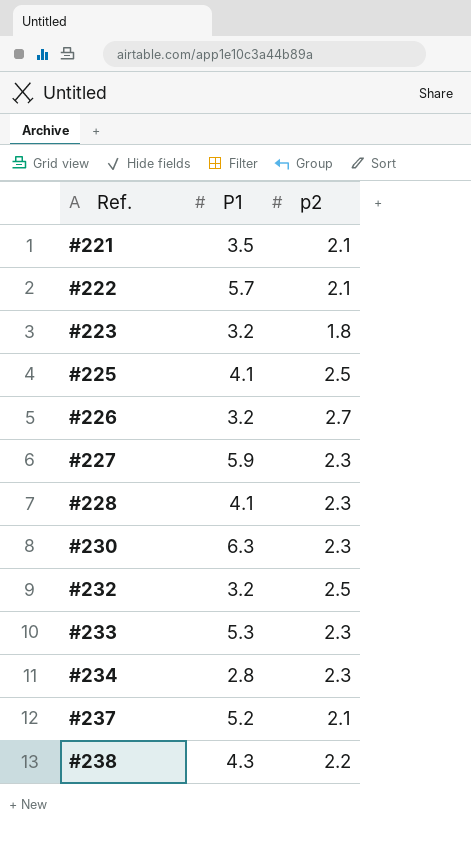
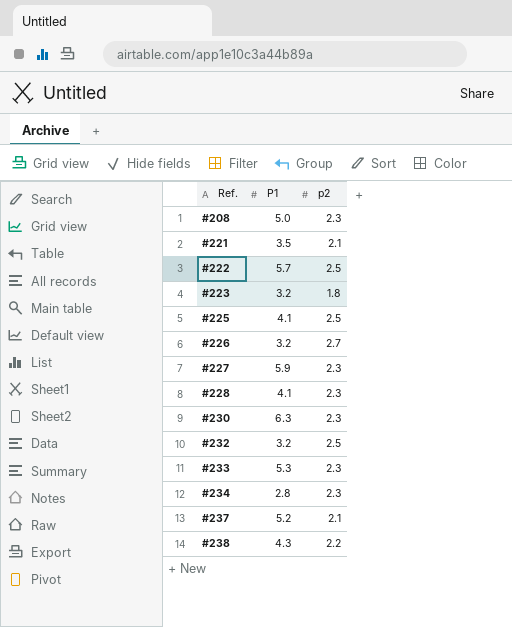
row #208: none -> 5.0 | 2.3
#222 | p2: 2.1 -> 2.5

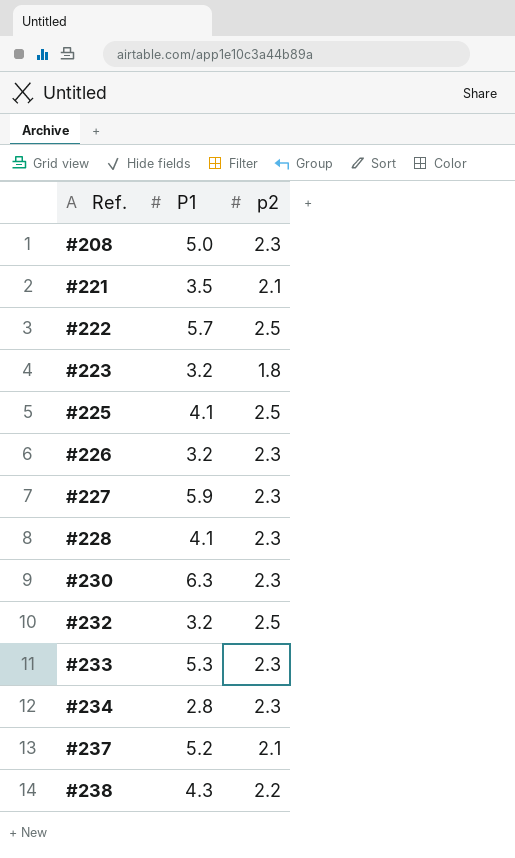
#226 | p2: 2.7 -> 2.3

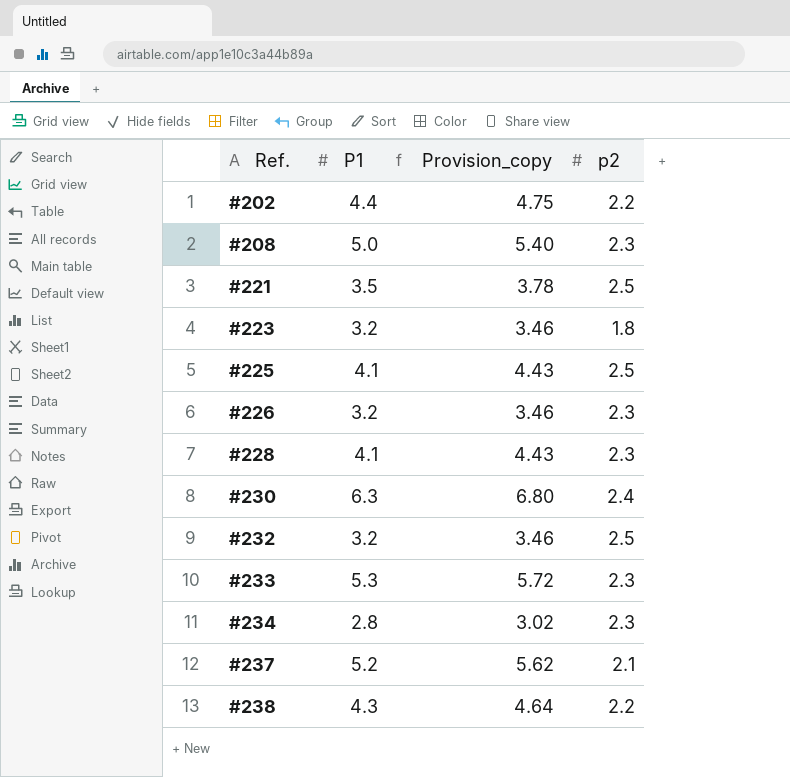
column Provision_copy | formula: none -> [P1] * 1.08
row #222: 5.7 | 2.5 -> none
row #227: 5.9 | 2.3 -> none
row #202: none -> 4.4 | 4.75 | 2.2
#221 | p2: 2.1 -> 2.5
#230 | p2: 2.3 -> 2.4

